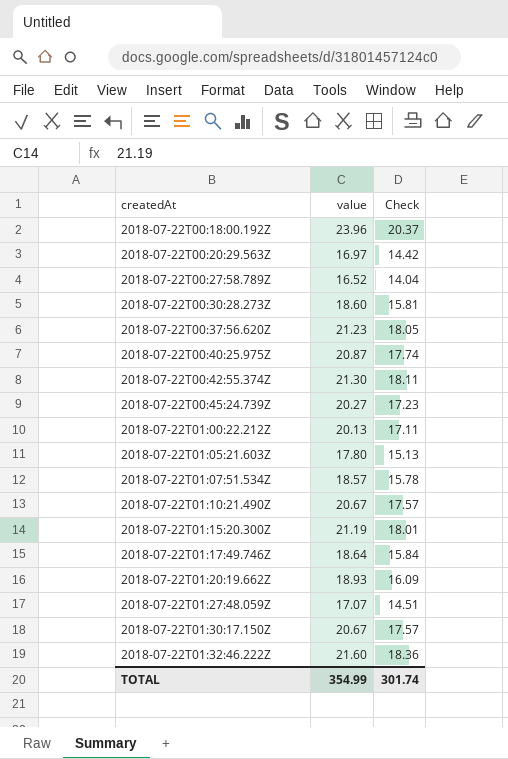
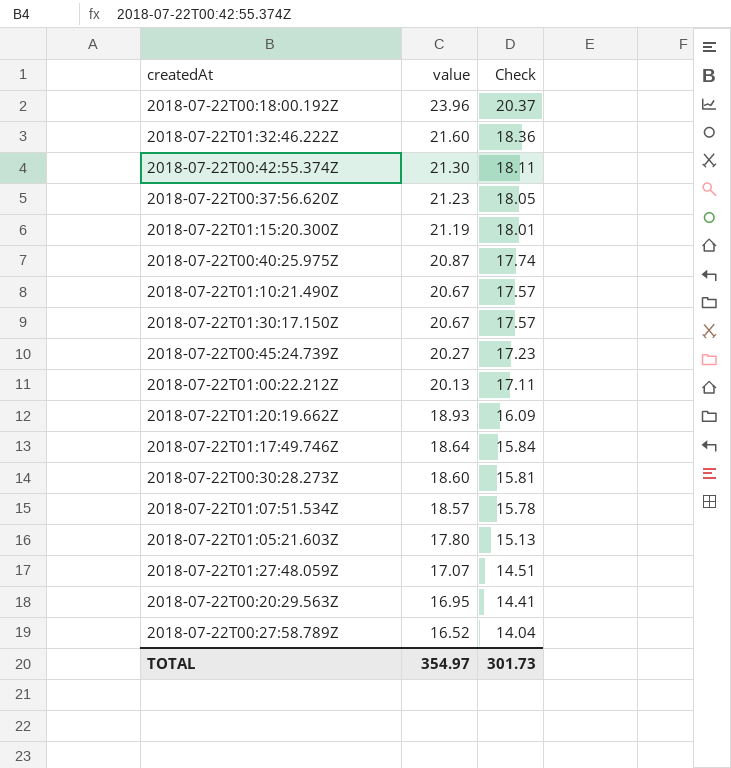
row order: createdAt ascending -> value descending
2018-07-22T00:20:29.563Z | value: 16.97 -> 16.95
2018-07-22T00:20:29.563Z | Check: 14.42 -> 14.41
TOTAL | value: 354.99 -> 354.97
TOTAL | Check: 301.74 -> 301.73

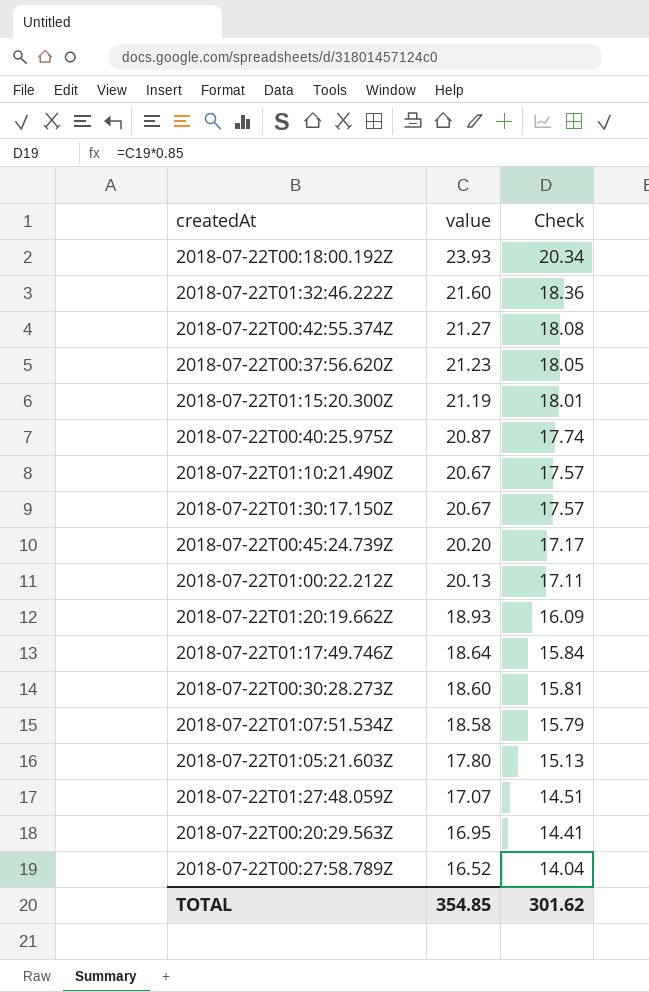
2018-07-22T00:18:00.192Z | value: 23.96 -> 23.93
2018-07-22T00:18:00.192Z | Check: 20.37 -> 20.34
2018-07-22T00:42:55.374Z | value: 21.30 -> 21.27
2018-07-22T00:42:55.374Z | Check: 18.11 -> 18.08
2018-07-22T00:45:24.739Z | value: 20.27 -> 20.20
2018-07-22T00:45:24.739Z | Check: 17.23 -> 17.17
2018-07-22T01:07:51.534Z | value: 18.57 -> 18.58
2018-07-22T01:07:51.534Z | Check: 15.78 -> 15.79
TOTAL | value: 354.97 -> 354.85
TOTAL | Check: 301.73 -> 301.62

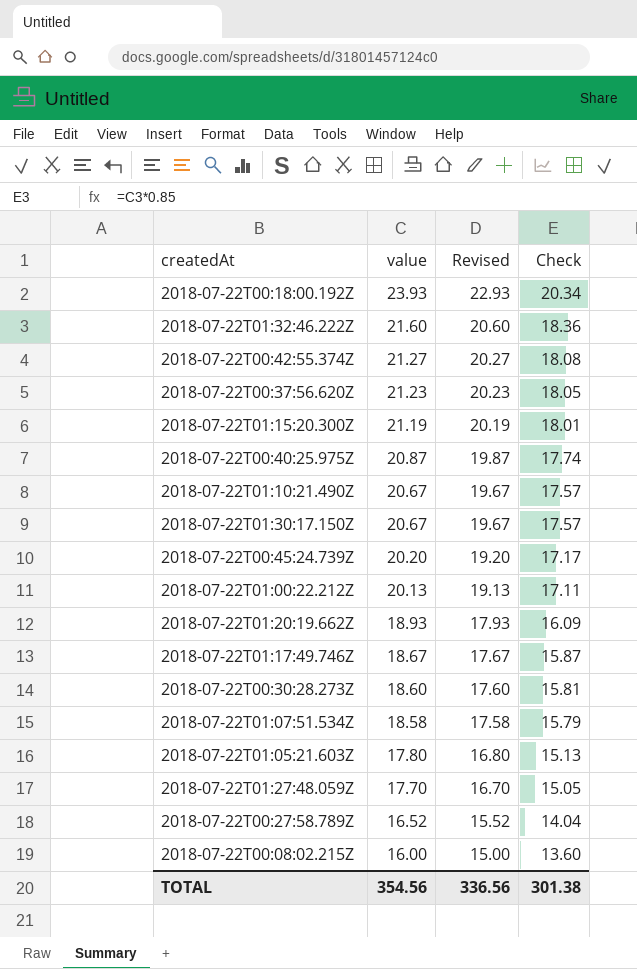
column Revised | formula: none -> [value] - 1
row 2018-07-22T00:20:29.563Z: 16.95 | 14.41 -> none
2018-07-22T01:17:49.746Z | value: 18.64 -> 18.67
2018-07-22T01:17:49.746Z | Check: 15.84 -> 15.87
2018-07-22T01:27:48.059Z | value: 17.07 -> 17.70
2018-07-22T01:27:48.059Z | Check: 14.51 -> 15.05
row 2018-07-22T00:08:02.215Z: none -> 16.00 | 15.00 | 13.60
TOTAL | value: 354.85 -> 354.56
TOTAL | Check: 301.62 -> 301.38

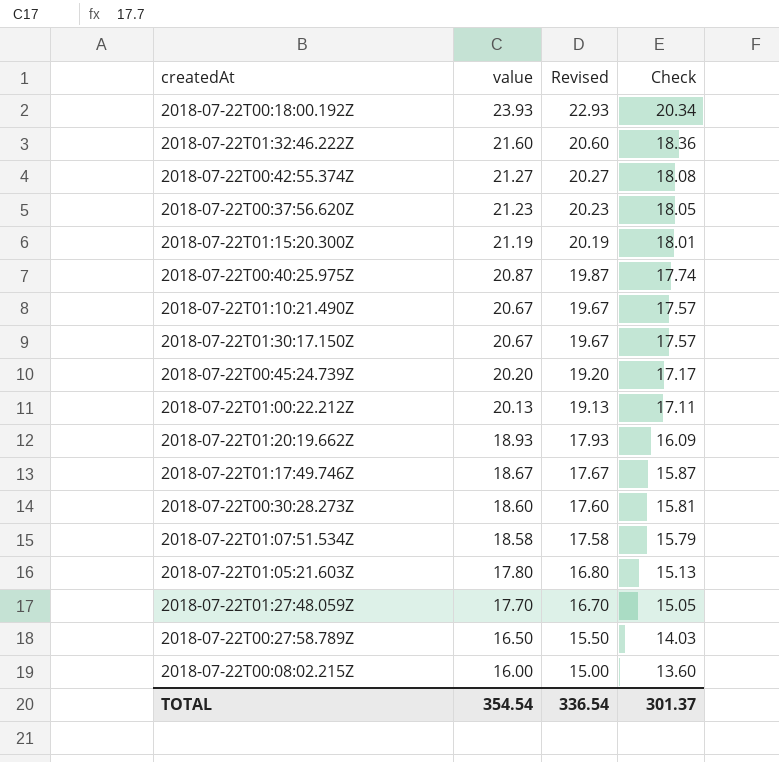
2018-07-22T00:27:58.789Z | value: 16.52 -> 16.50
2018-07-22T00:27:58.789Z | Revised: 15.52 -> 15.50
2018-07-22T00:27:58.789Z | Check: 14.04 -> 14.03
TOTAL | value: 354.56 -> 354.54
TOTAL | Revised: 336.56 -> 336.54
TOTAL | Check: 301.38 -> 301.37

